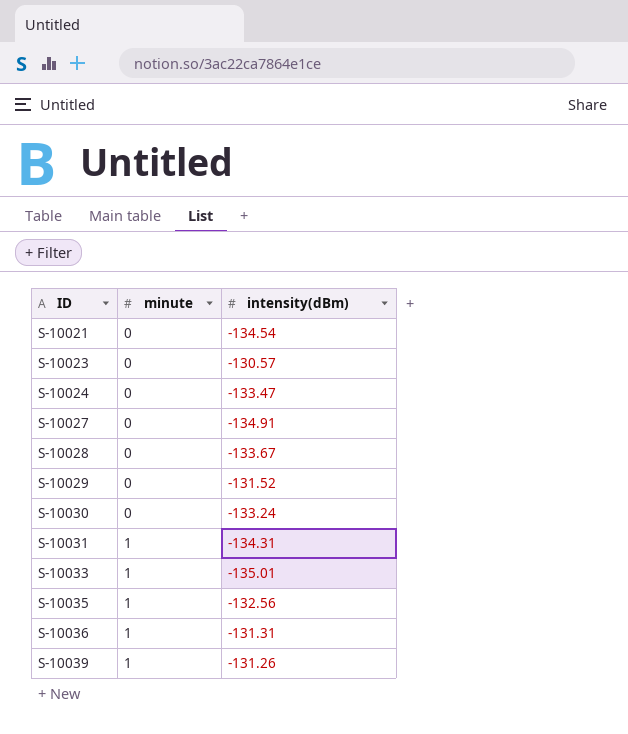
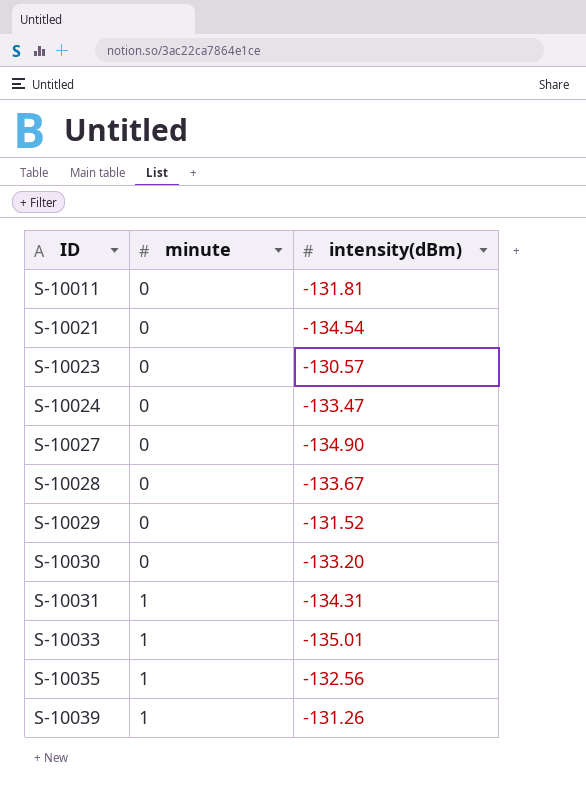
row S-10036: 1 | -131.31 -> none
row S-10011: none -> 0 | -131.81
S-10027 | intensity(dBm): -134.91 -> -134.90
S-10030 | intensity(dBm): -133.24 -> -133.20

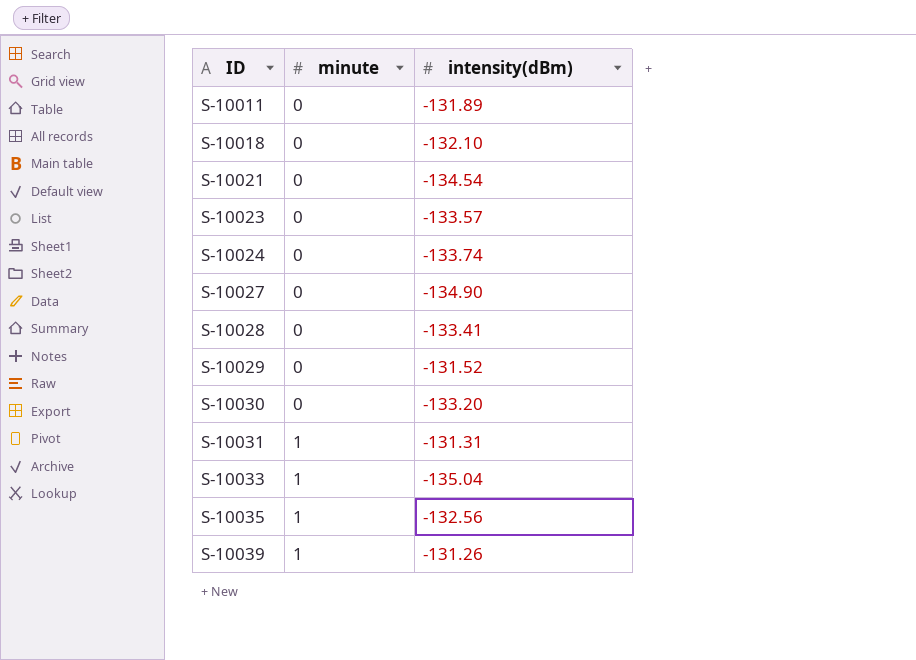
S-10011 | intensity(dBm): -131.81 -> -131.89
row S-10018: none -> 0 | -132.10
S-10023 | intensity(dBm): -130.57 -> -133.57
S-10024 | intensity(dBm): -133.47 -> -133.74
S-10028 | intensity(dBm): -133.67 -> -133.41
S-10031 | intensity(dBm): -134.31 -> -131.31
S-10033 | intensity(dBm): -135.01 -> -135.04

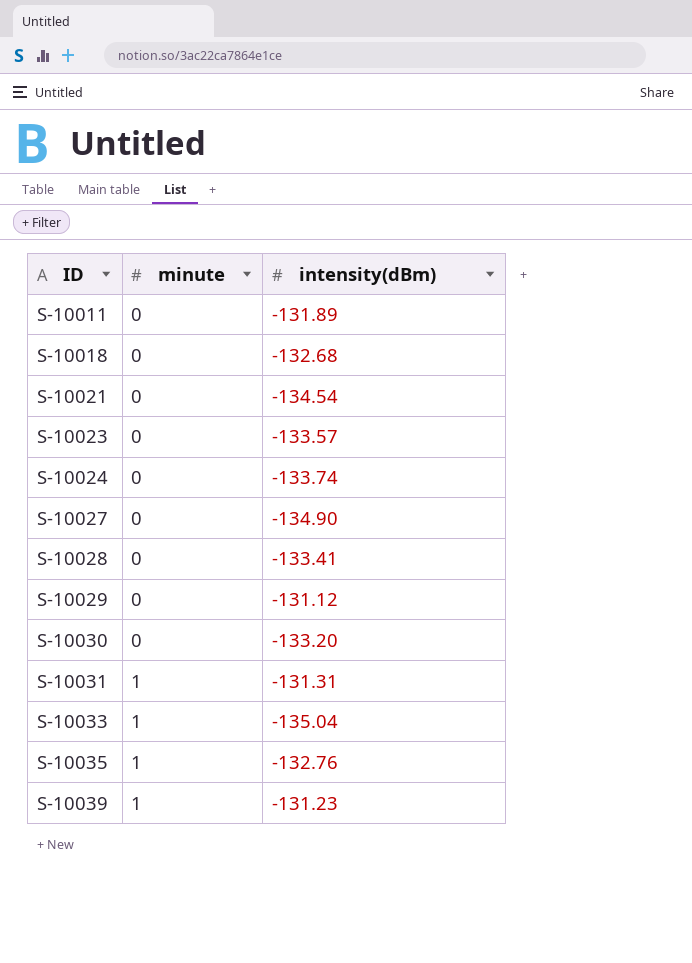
S-10018 | intensity(dBm): -132.10 -> -132.68
S-10029 | intensity(dBm): -131.52 -> -131.12
S-10035 | intensity(dBm): -132.56 -> -132.76
S-10039 | intensity(dBm): -131.26 -> -131.23

